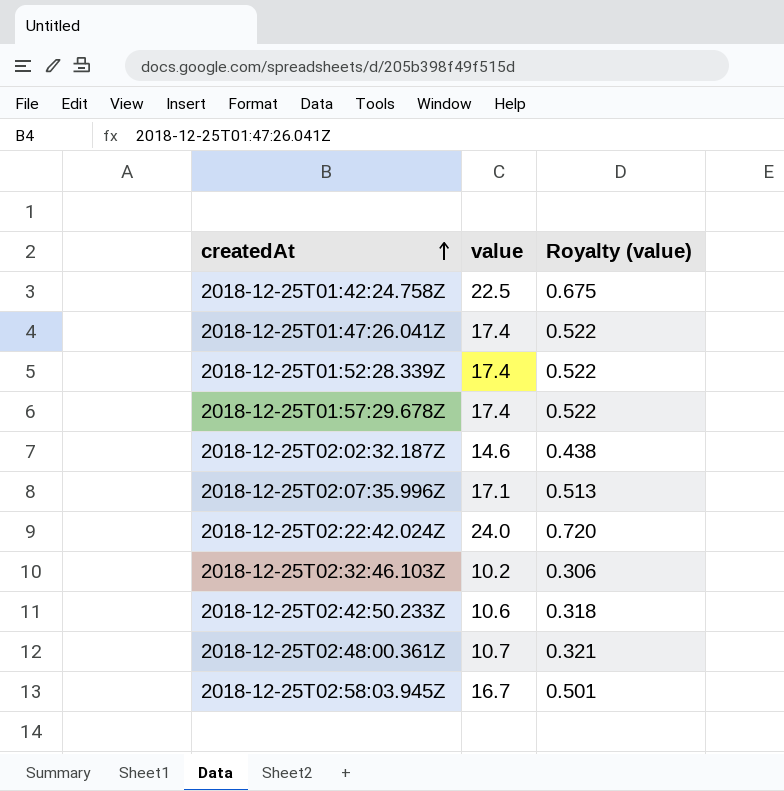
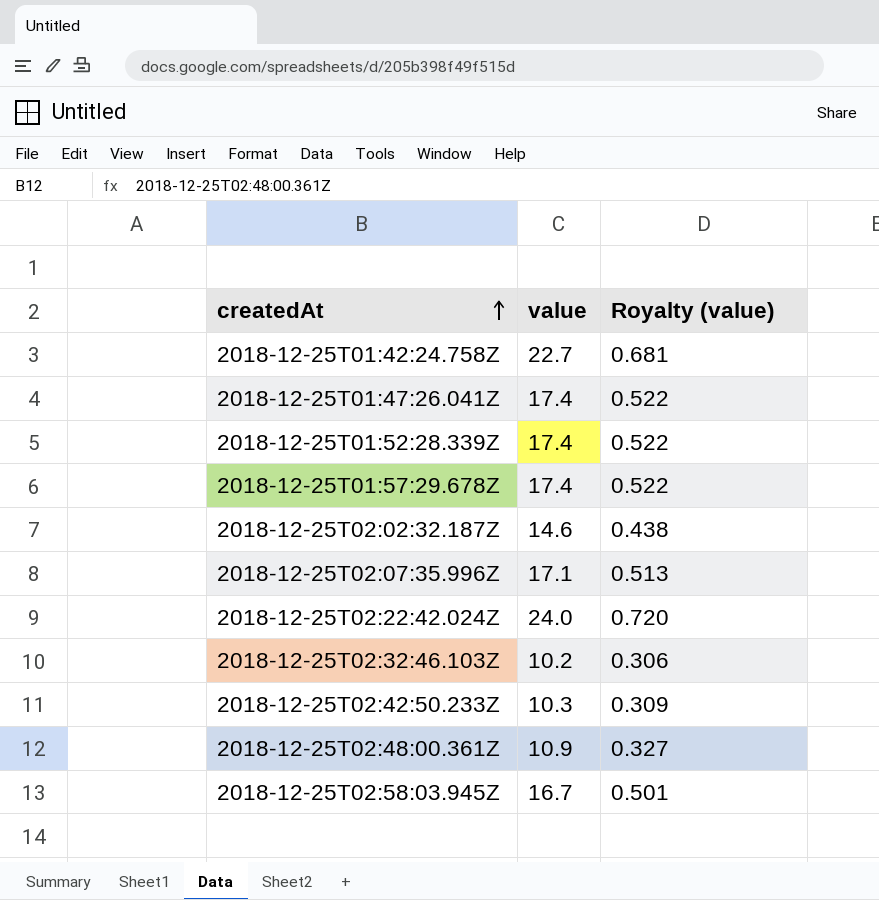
2018-12-25T01:42:24.758Z | value: 22.5 -> 22.7
2018-12-25T01:42:24.758Z | Royalty (value): 0.675 -> 0.681
2018-12-25T02:42:50.233Z | value: 10.6 -> 10.3
2018-12-25T02:42:50.233Z | Royalty (value): 0.318 -> 0.309
2018-12-25T02:48:00.361Z | value: 10.7 -> 10.9
2018-12-25T02:48:00.361Z | Royalty (value): 0.321 -> 0.327

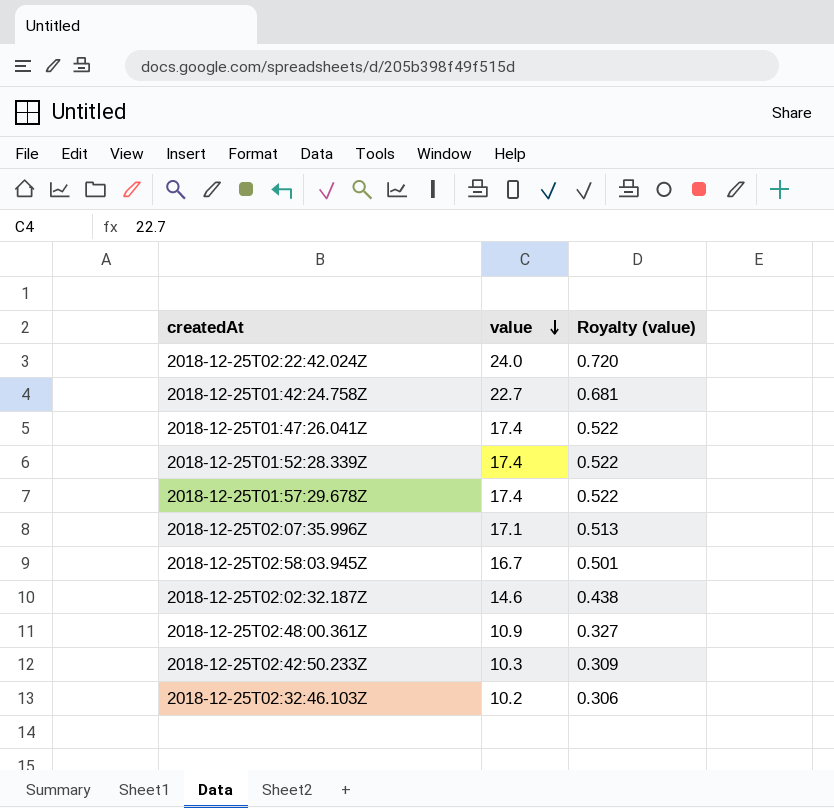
row order: createdAt ascending -> value descending

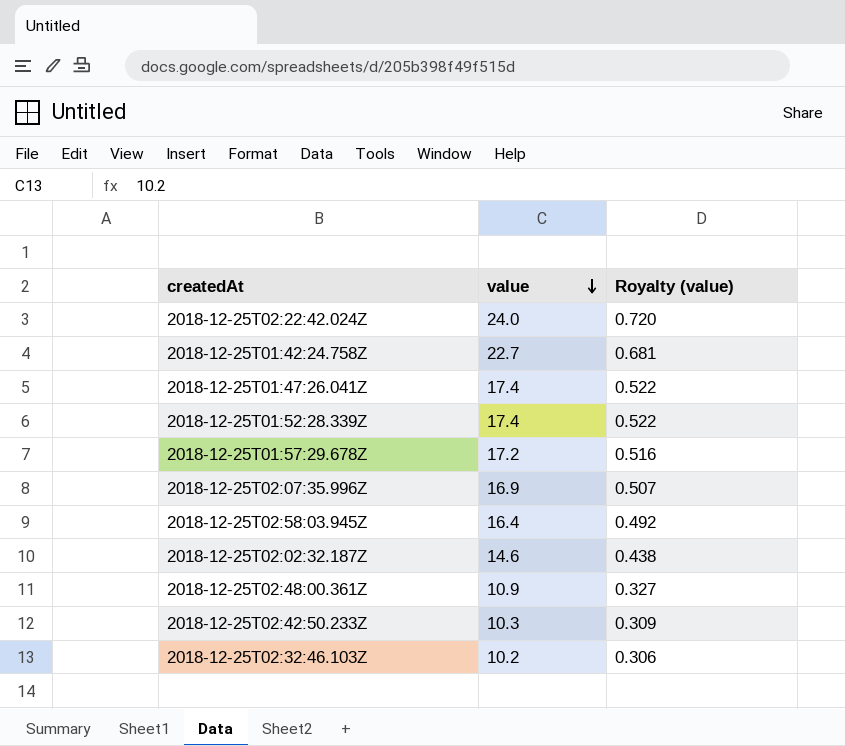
2018-12-25T01:57:29.678Z | value: 17.4 -> 17.2
2018-12-25T01:57:29.678Z | Royalty (value): 0.522 -> 0.516
2018-12-25T02:07:35.996Z | value: 17.1 -> 16.9
2018-12-25T02:07:35.996Z | Royalty (value): 0.513 -> 0.507
2018-12-25T02:58:03.945Z | value: 16.7 -> 16.4
2018-12-25T02:58:03.945Z | Royalty (value): 0.501 -> 0.492

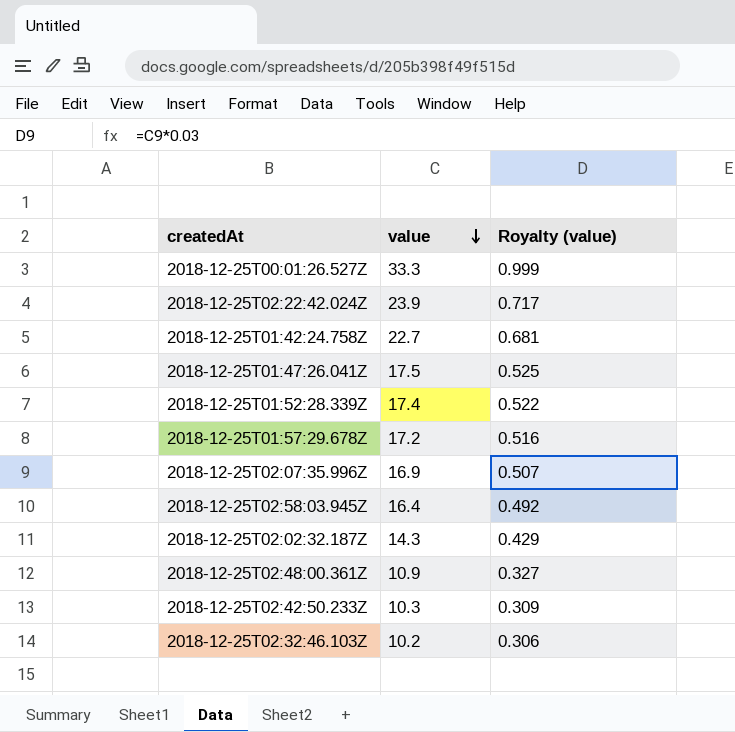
row 2018-12-25T00:01:26.527Z: none -> 33.3 | 0.999
2018-12-25T02:22:42.024Z | value: 24.0 -> 23.9
2018-12-25T02:22:42.024Z | Royalty (value): 0.720 -> 0.717
2018-12-25T01:47:26.041Z | value: 17.4 -> 17.5
2018-12-25T01:47:26.041Z | Royalty (value): 0.522 -> 0.525
2018-12-25T02:02:32.187Z | value: 14.6 -> 14.3
2018-12-25T02:02:32.187Z | Royalty (value): 0.438 -> 0.429

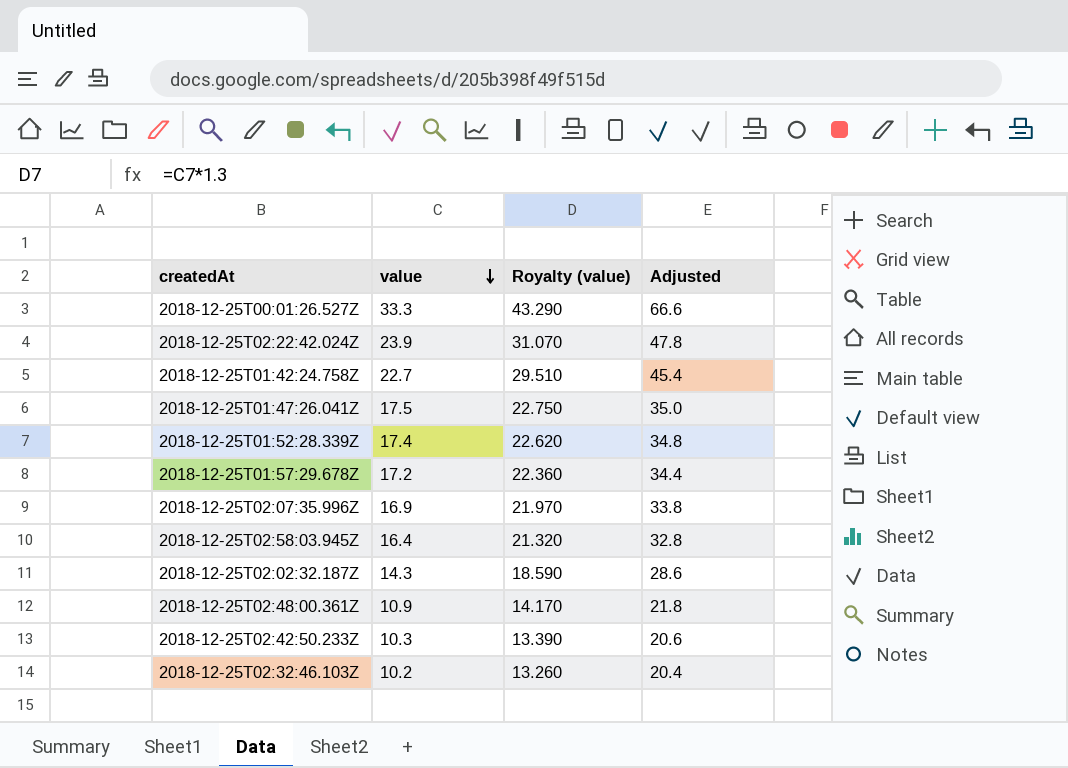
column Royalty (value) | formula: [value] * 0.03 -> [value] * 1.3
column Adjusted | formula: none -> [value] * 2

